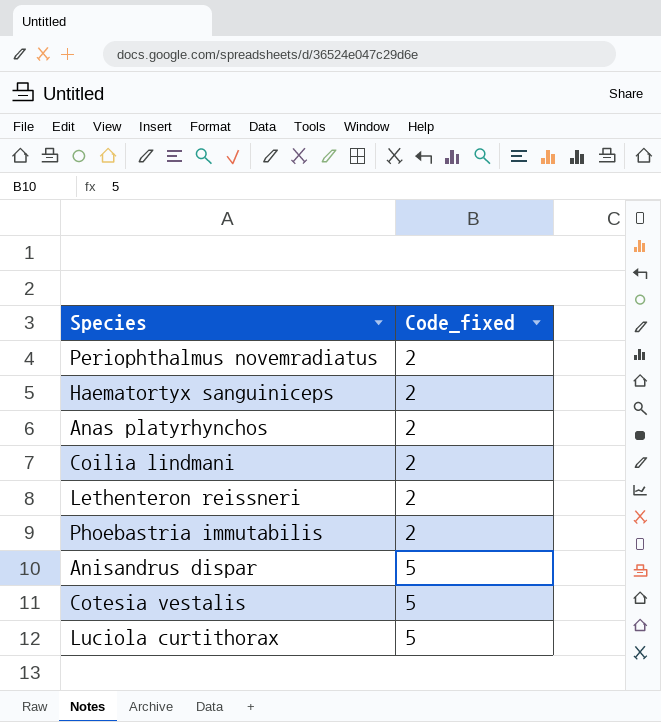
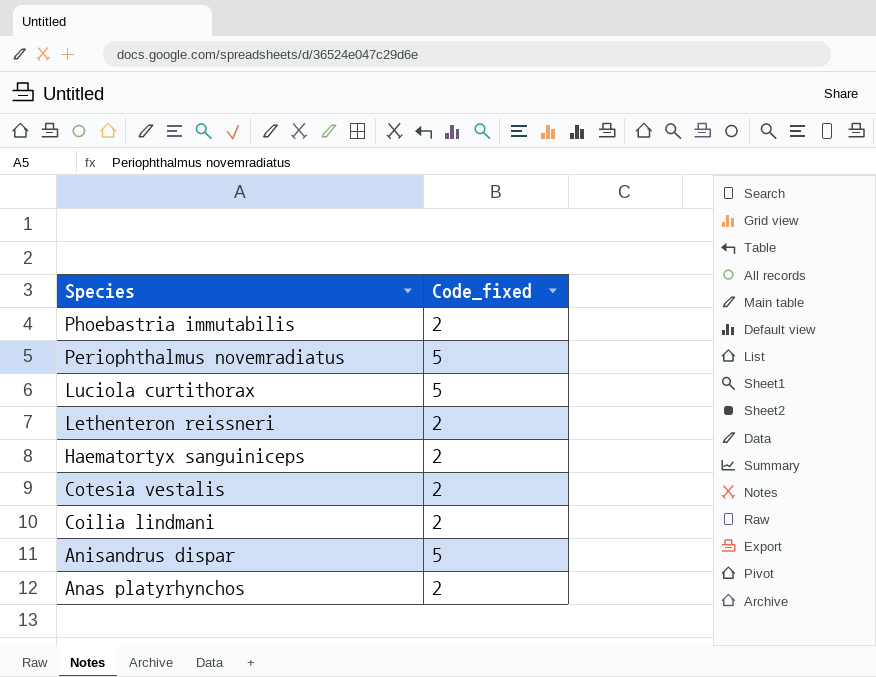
row order: Code_fixed ascending -> Species descending
Periophthalmus novemradiatus | Code_fixed: 2 -> 5
Cotesia vestalis | Code_fixed: 5 -> 2

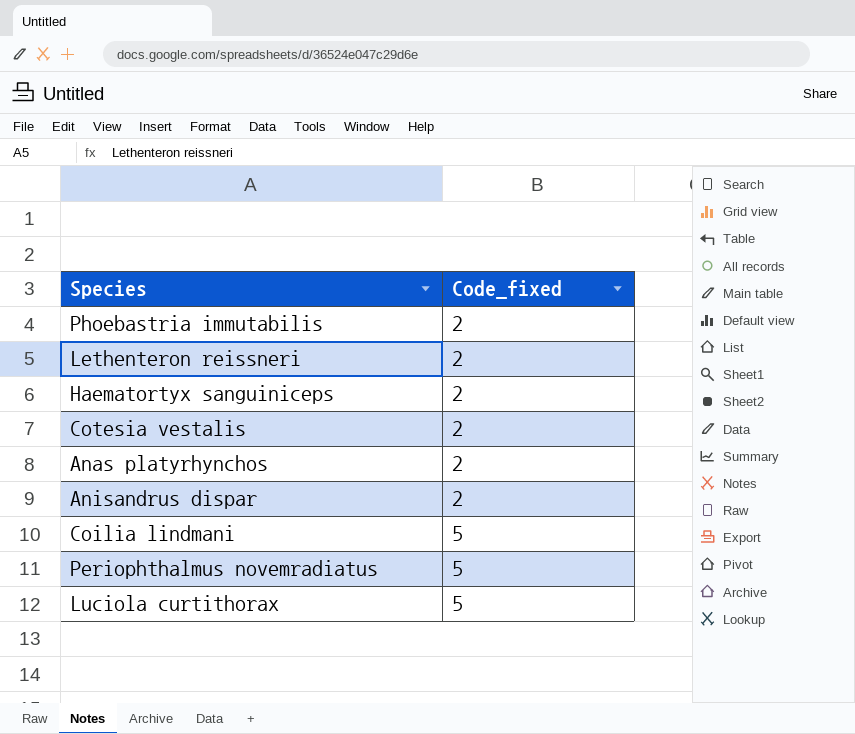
row order: Species descending -> Code_fixed ascending
Anisandrus dispar | Code_fixed: 5 -> 2
Coilia lindmani | Code_fixed: 2 -> 5

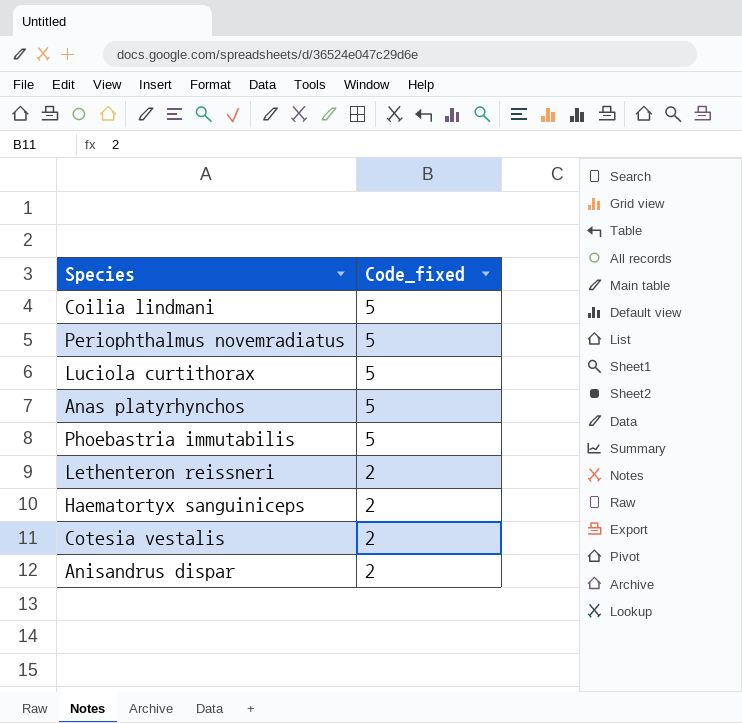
row order: Code_fixed ascending -> Code_fixed descending
Anas platyrhynchos | Code_fixed: 2 -> 5
Phoebastria immutabilis | Code_fixed: 2 -> 5

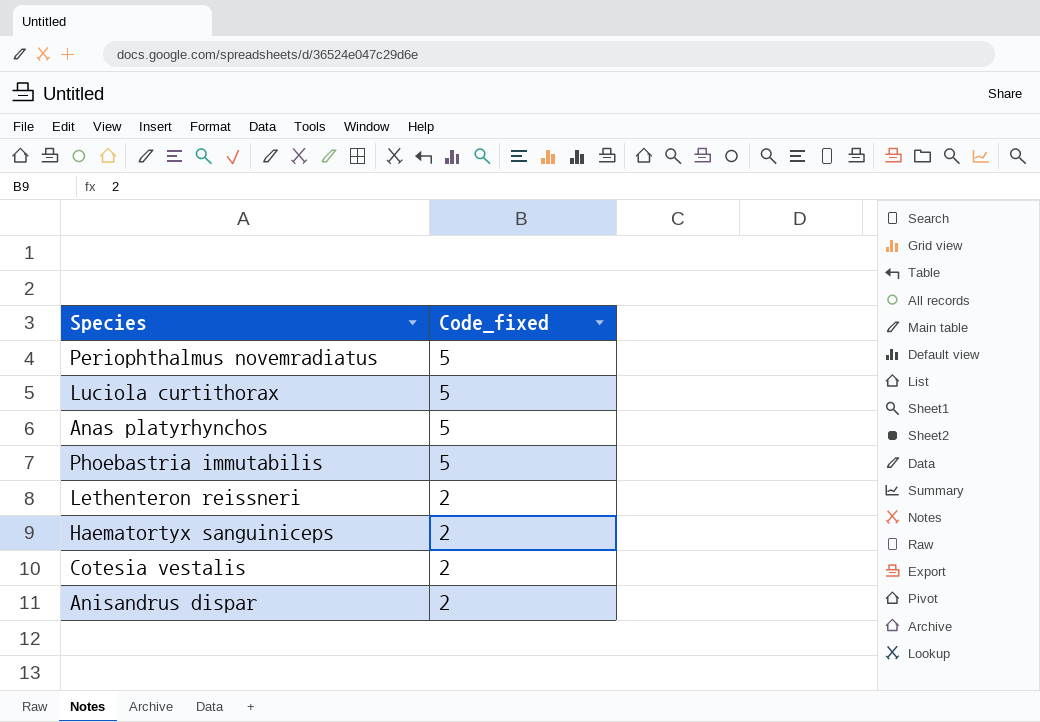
row Coilia lindmani: 5 -> none

